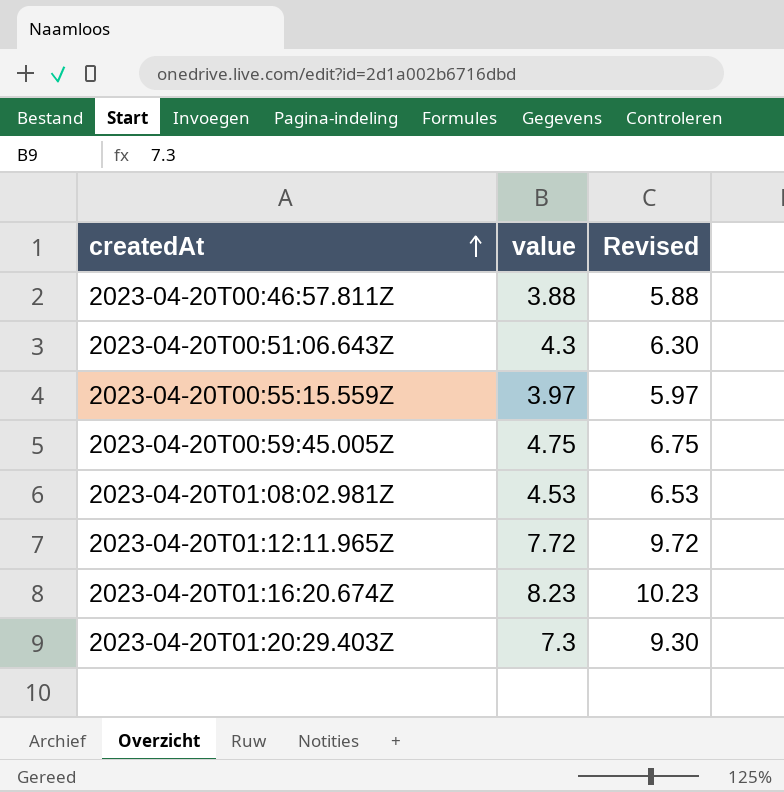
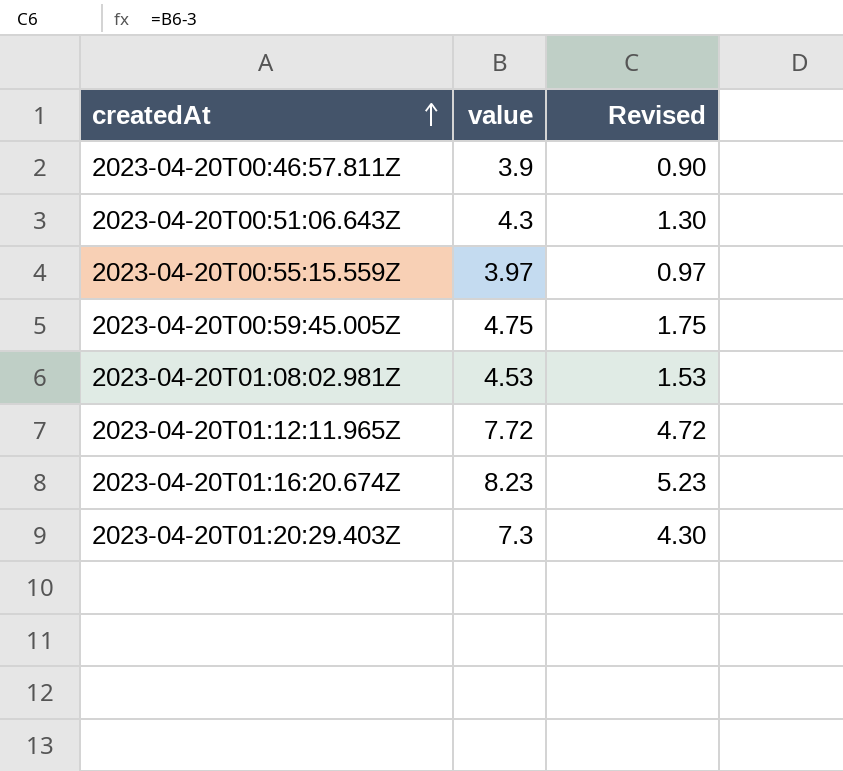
column Revised | formula: [value] + 2 -> [value] - 3
2023-04-20T00:46:57.811Z | value: 3.88 -> 3.9

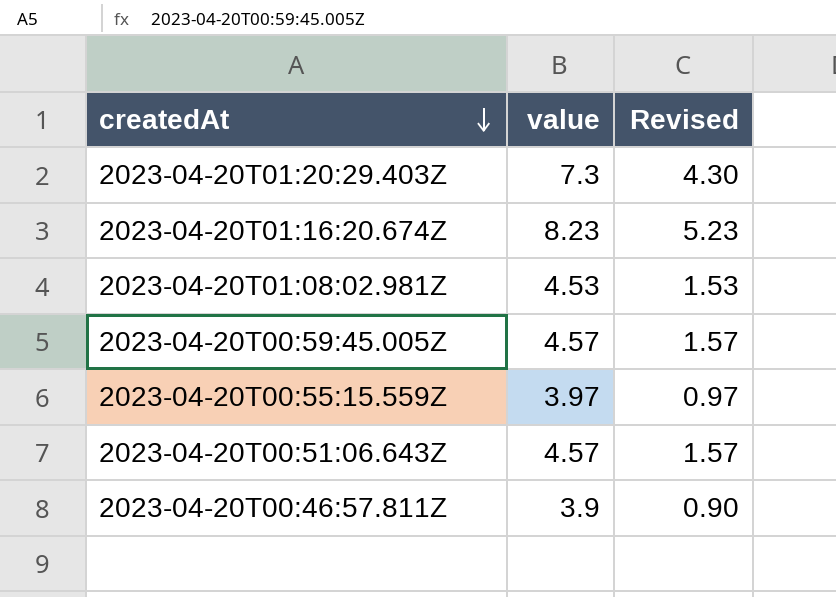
row order: createdAt ascending -> createdAt descending
row 2023-04-20T01:12:11.965Z: 7.72 | 4.72 -> none
2023-04-20T00:59:45.005Z | value: 4.75 -> 4.57
2023-04-20T00:59:45.005Z | Revised: 1.75 -> 1.57
2023-04-20T00:51:06.643Z | value: 4.3 -> 4.57
2023-04-20T00:51:06.643Z | Revised: 1.30 -> 1.57

